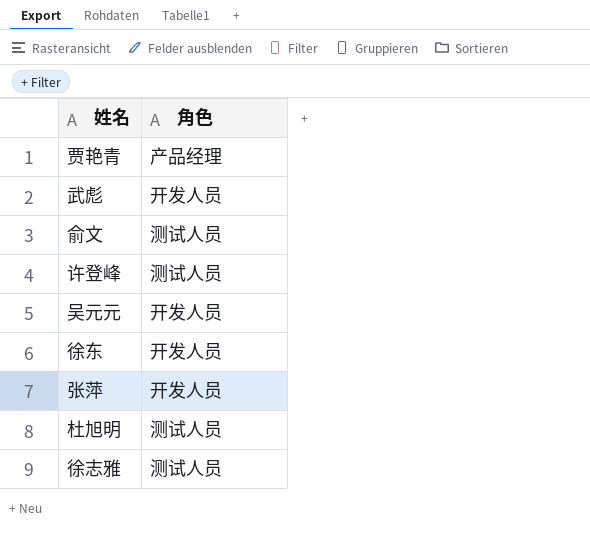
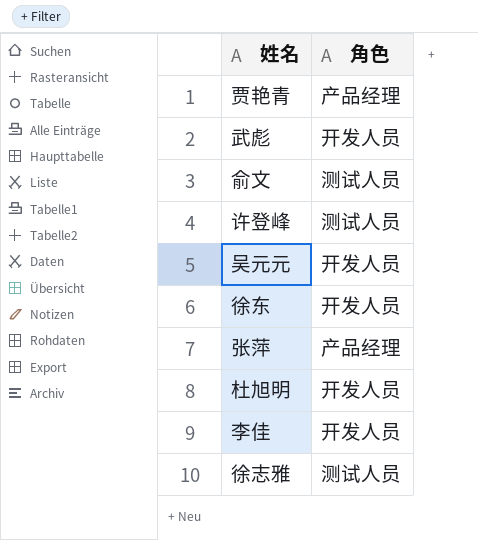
张萍 | 角色: 开发人员 -> 产品经理
杜旭明 | 角色: 测试人员 -> 开发人员
row 李佳: none -> 开发人员

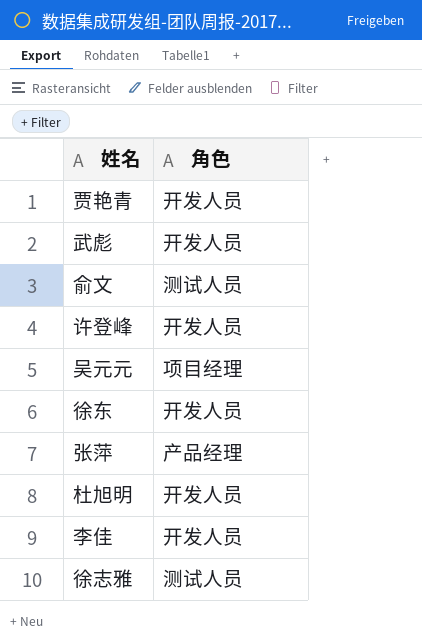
贾艳青 | 角色: 产品经理 -> 开发人员
许登峰 | 角色: 测试人员 -> 开发人员
吴元元 | 角色: 开发人员 -> 项目经理

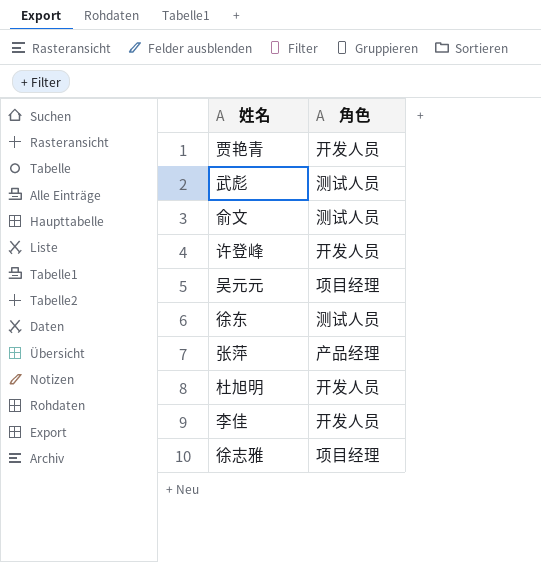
武彪 | 角色: 开发人员 -> 测试人员
徐东 | 角色: 开发人员 -> 测试人员
徐志雅 | 角色: 测试人员 -> 项目经理

